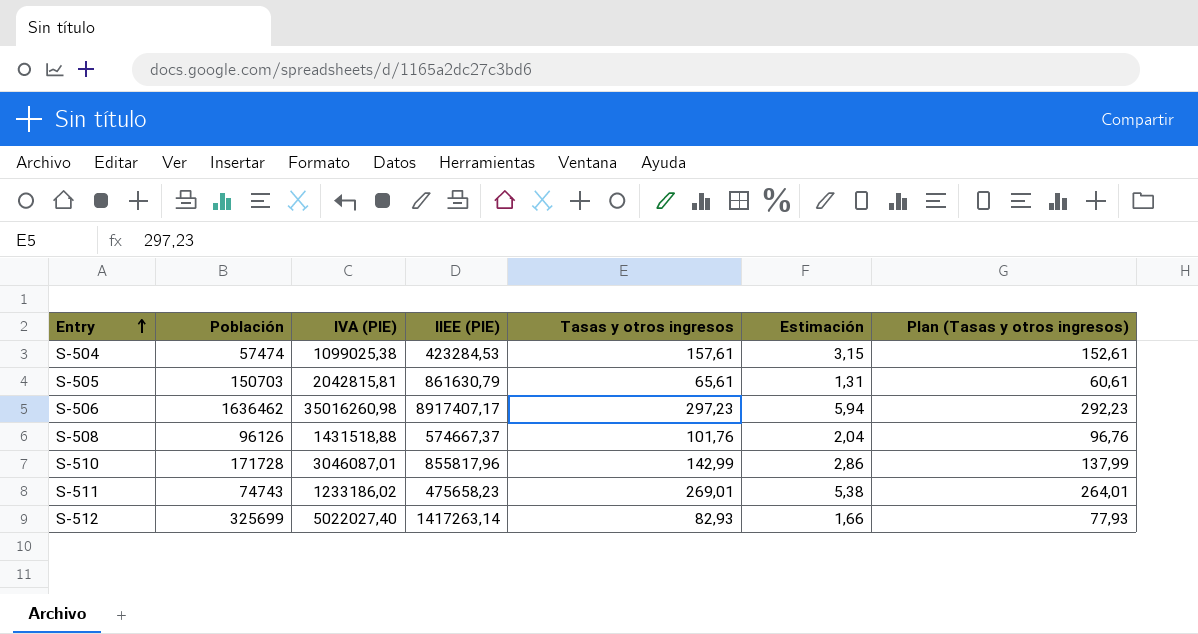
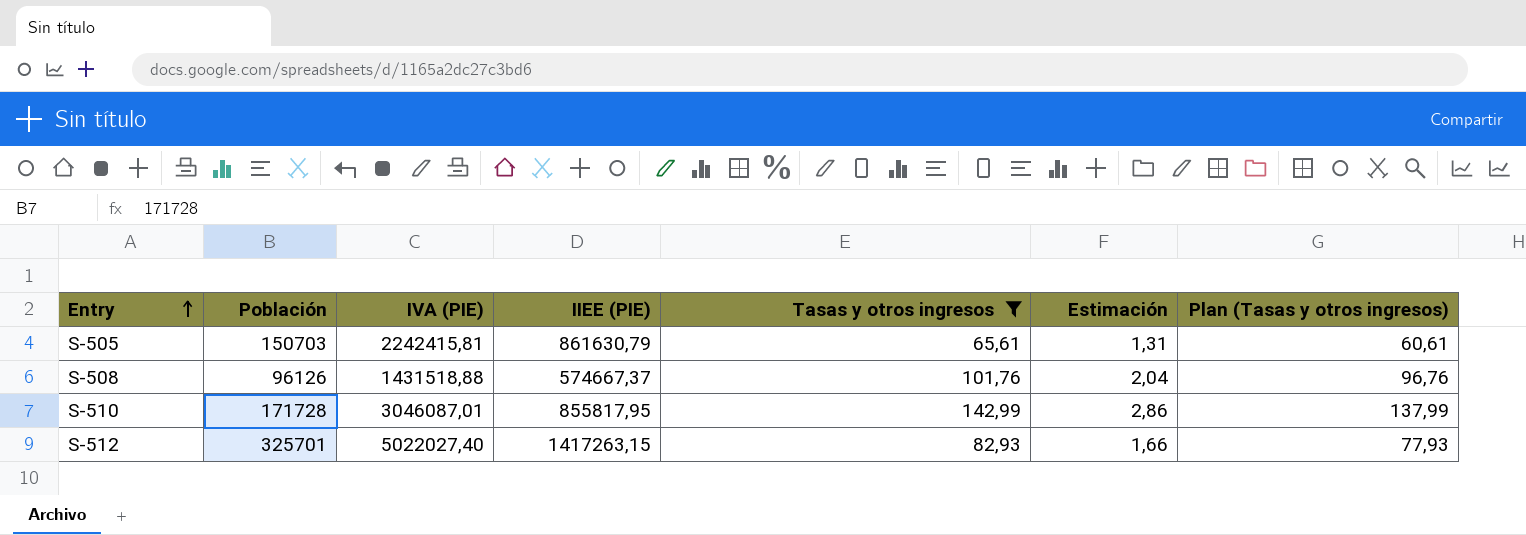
filter: none -> Tasas y otros ingresos <= 142,99
S-505 | IVA (PIE): 2042815,81 -> 2242415,81
S-510 | IIEE (PIE): 855817,96 -> 855817,95
S-512 | Población: 325699 -> 325701
S-512 | IIEE (PIE): 1417263,14 -> 1417263,15

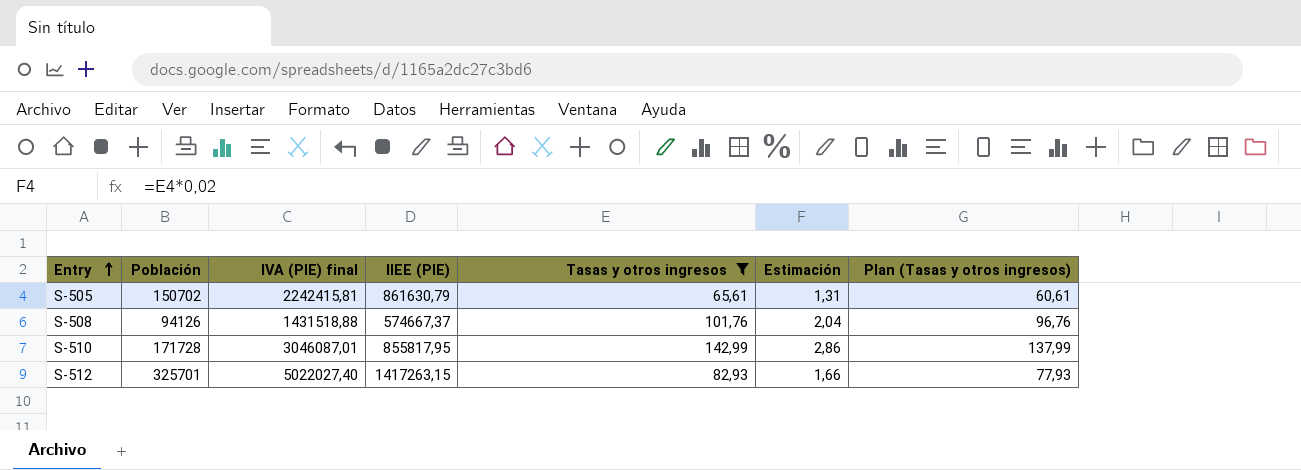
column name: IVA (PIE) -> IVA (PIE) final
S-505 | Población: 150703 -> 150702
S-508 | Población: 96126 -> 94126

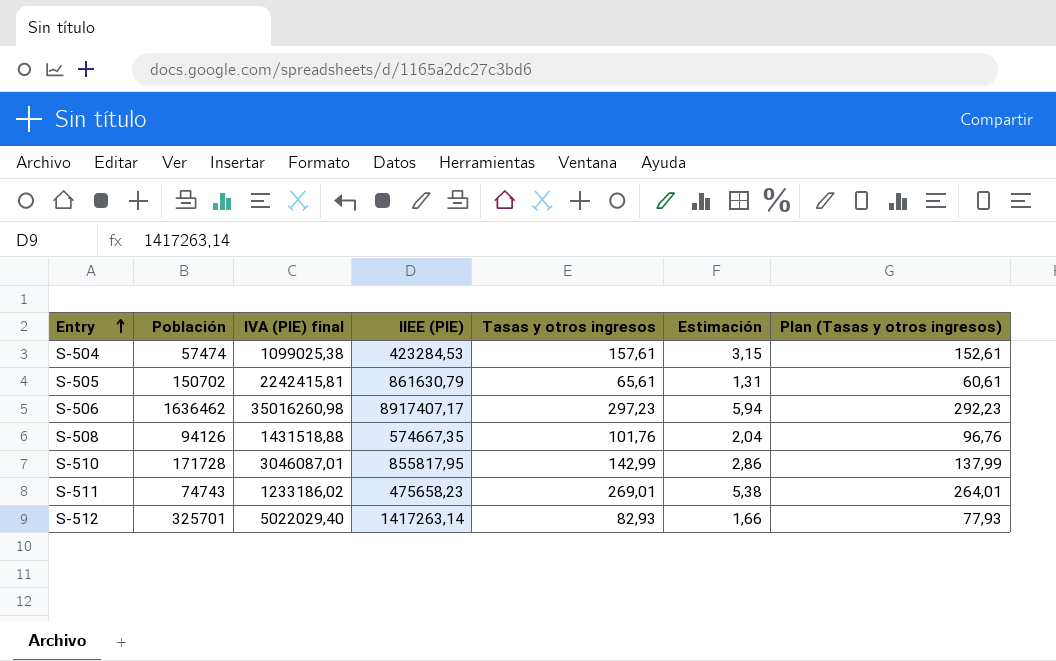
filter: Tasas y otros ingresos <= 142,99 -> none
S-508 | IIEE (PIE): 574667,37 -> 574667,35
S-512 | IVA (PIE) final: 5022027,40 -> 5022029,40
S-512 | IIEE (PIE): 1417263,15 -> 1417263,14

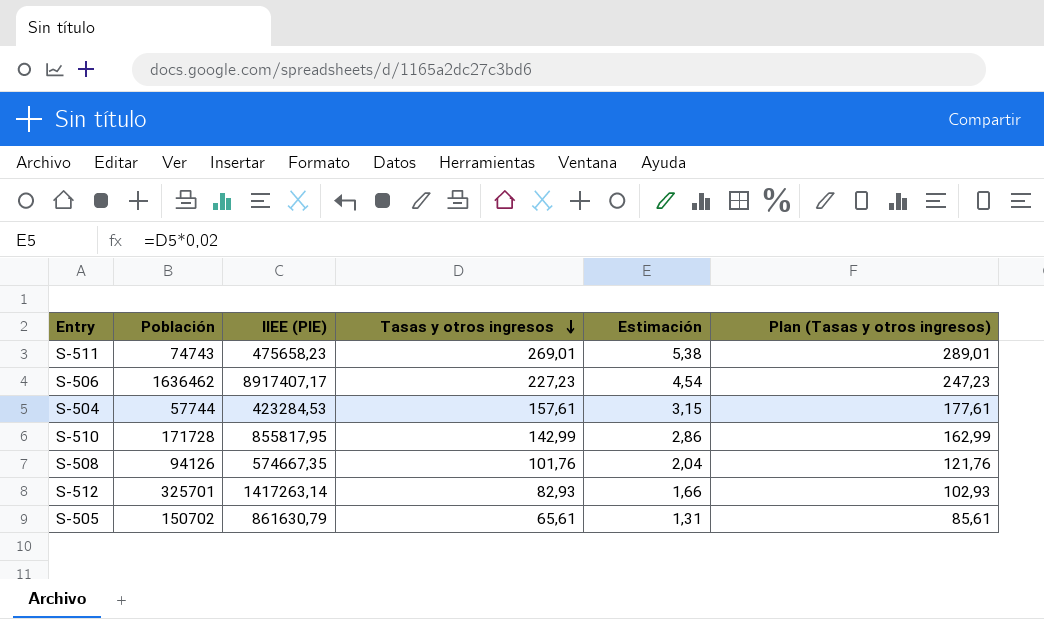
row order: Entry ascending -> Tasas y otros ingresos descending
column IVA (PIE) final | position: 3 -> none
column Plan (Tasas y otros ingresos) | formula: [Tasas y otros ingresos] - 5 -> [Tasas y otros ingresos] + 20
S-506 | Tasas y otros ingresos: 297,23 -> 227,23
S-506 | Estimación: 5,94 -> 4,54
S-504 | Población: 57474 -> 57744

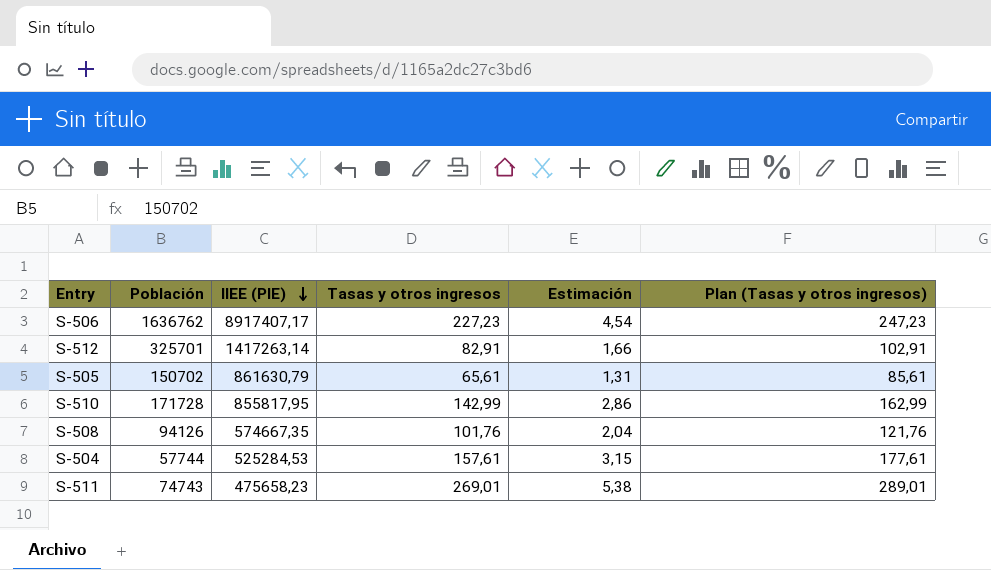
row order: Tasas y otros ingresos descending -> IIEE (PIE) descending
S-506 | Población: 1636462 -> 1636762
S-512 | Tasas y otros ingresos: 82,93 -> 82,91
S-512 | Plan (Tasas y otros ingresos): 102,93 -> 102,91
S-504 | IIEE (PIE): 423284,53 -> 525284,53

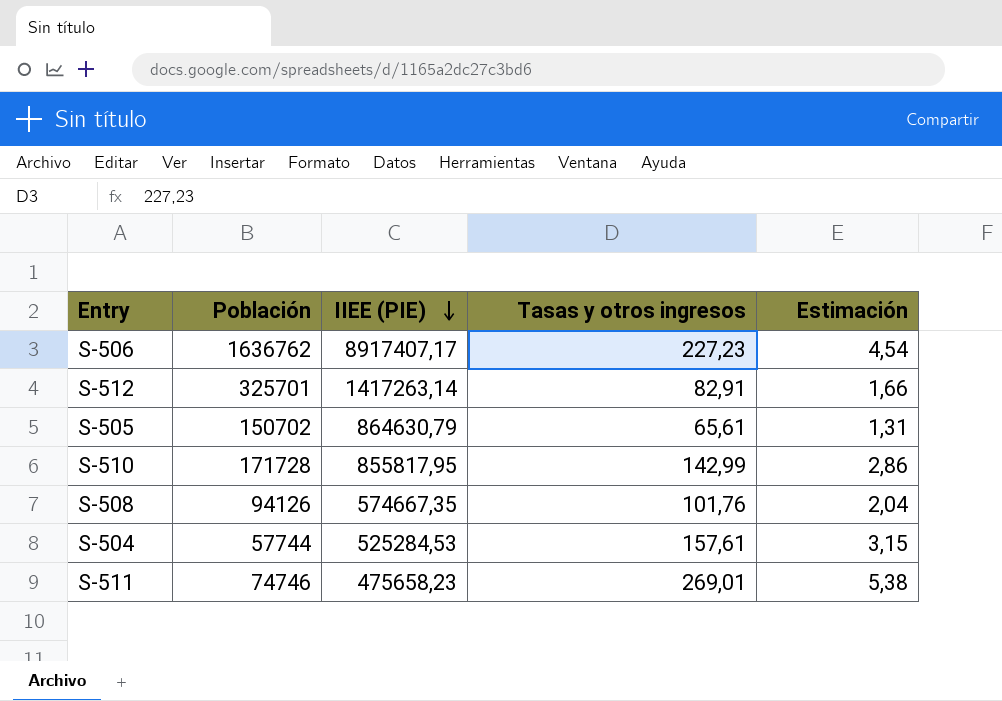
column Plan (Tasas y otros ingresos) | formula: [Tasas y otros ingresos] + 20 -> none
S-505 | IIEE (PIE): 861630,79 -> 864630,79
S-511 | Población: 74743 -> 74746

